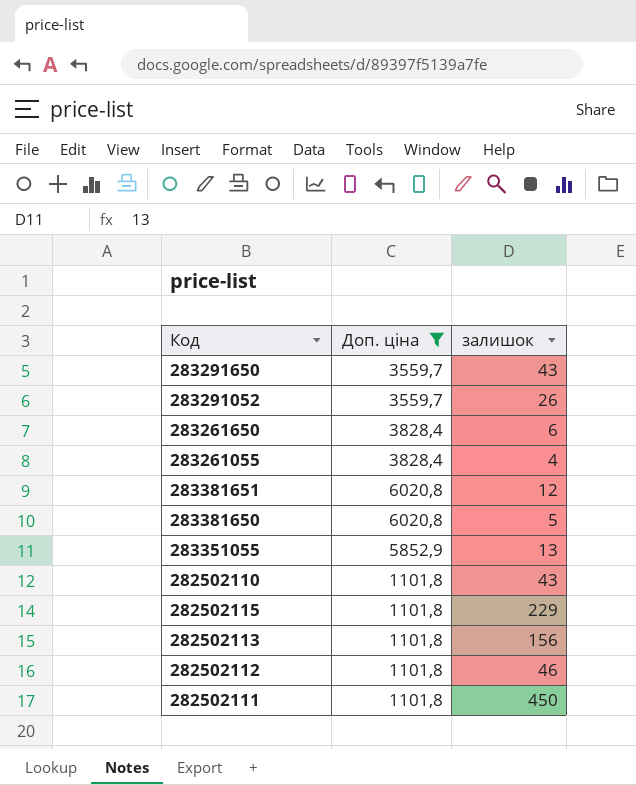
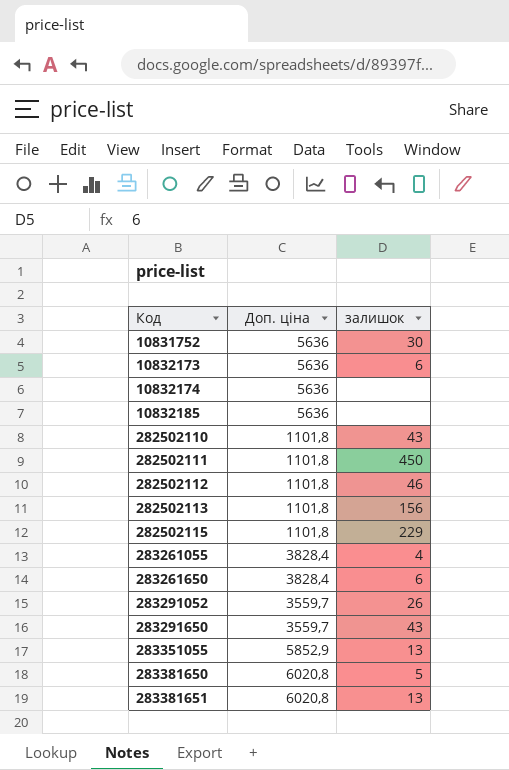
filter: Доп. ціна != 5636 -> none
row order: none -> Код ascending
283381651 | залишок: 12 -> 13

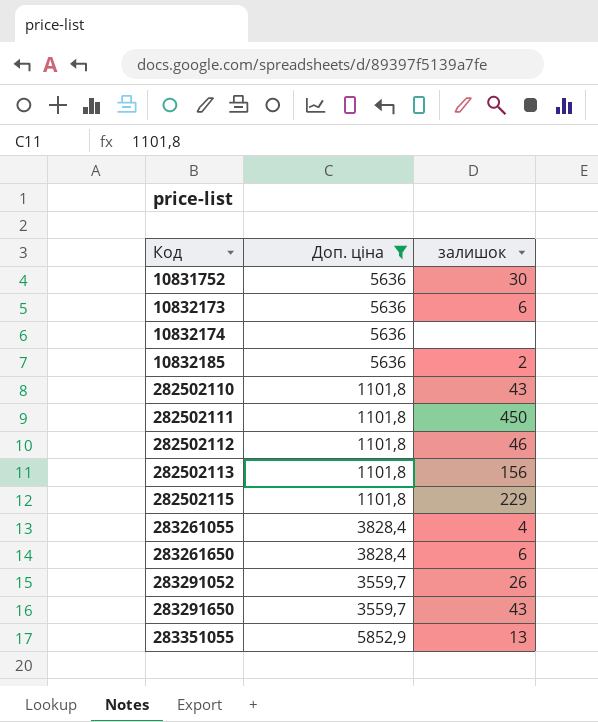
filter: none -> Доп. ціна != 6020,8
10832185 | залишок: none -> 2

